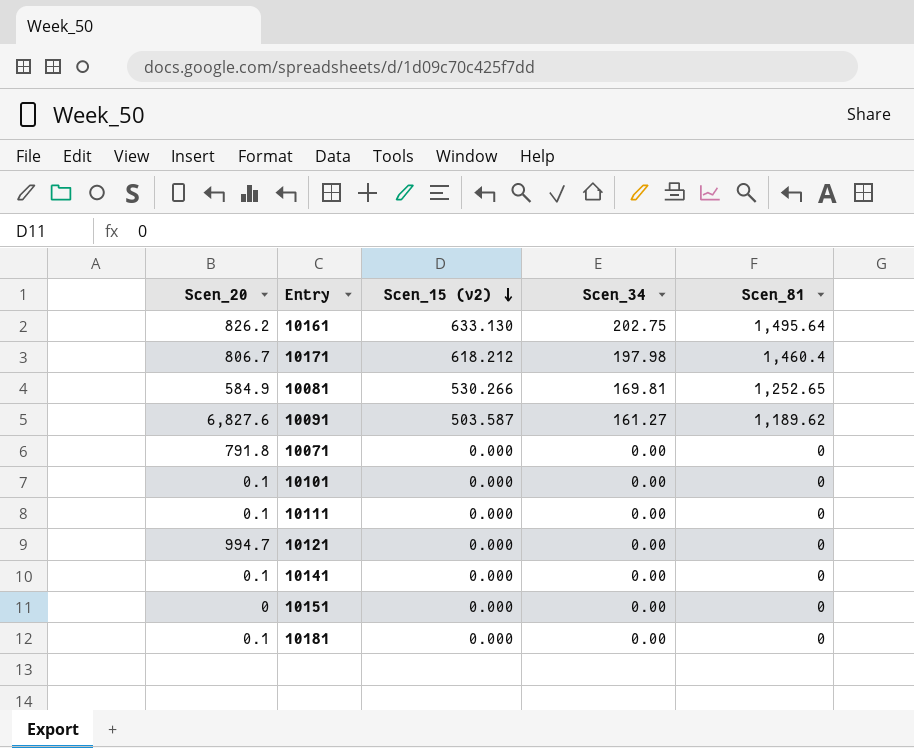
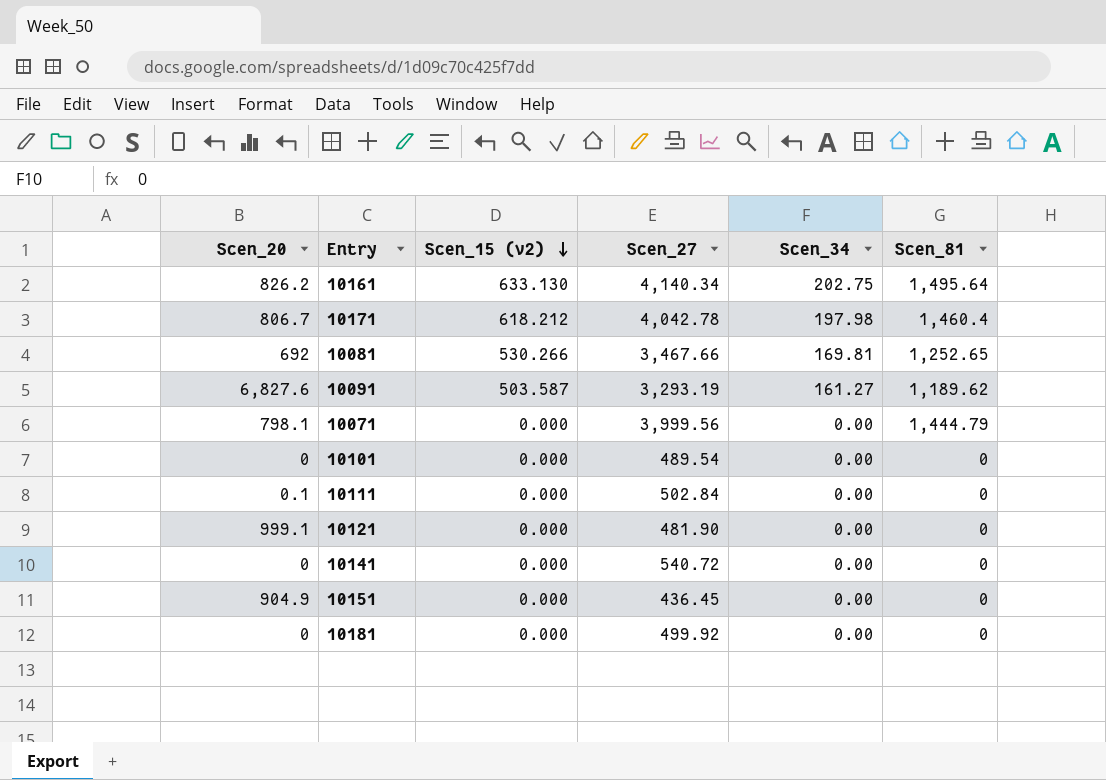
column Scen_27 | position: none -> 4
10081 | Scen_20: 584.9 -> 692
10071 | Scen_20: 791.8 -> 798.1
10071 | Scen_81: 0 -> 1,444.79
10101 | Scen_20: 0.1 -> 0
10121 | Scen_20: 994.7 -> 999.1
10141 | Scen_20: 0.1 -> 0
10151 | Scen_20: 0 -> 904.9
10181 | Scen_20: 0.1 -> 0

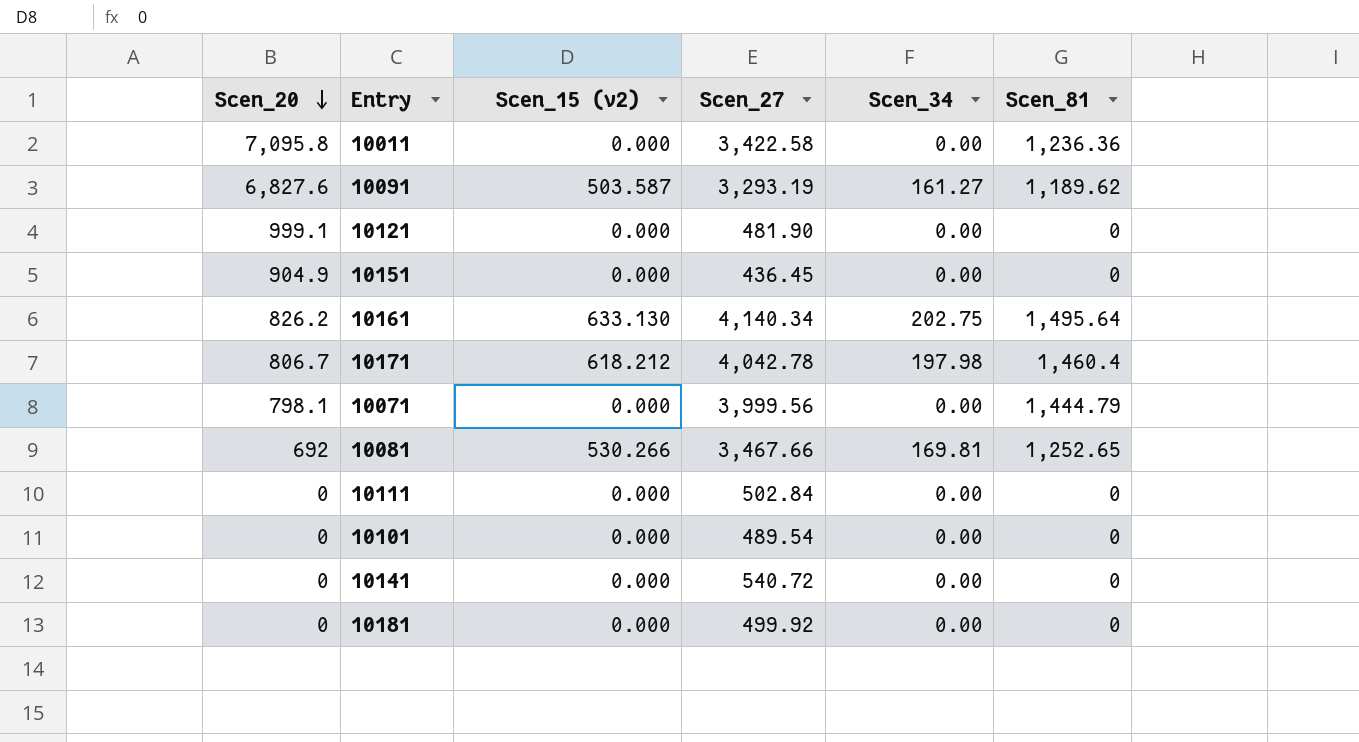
row order: Scen_15 (v2) descending -> Scen_20 descending
row 10011: none -> 7,095.8 | 0.000 | 3,422.58 | 0.00 | 1,236.36
10111 | Scen_20: 0.1 -> 0

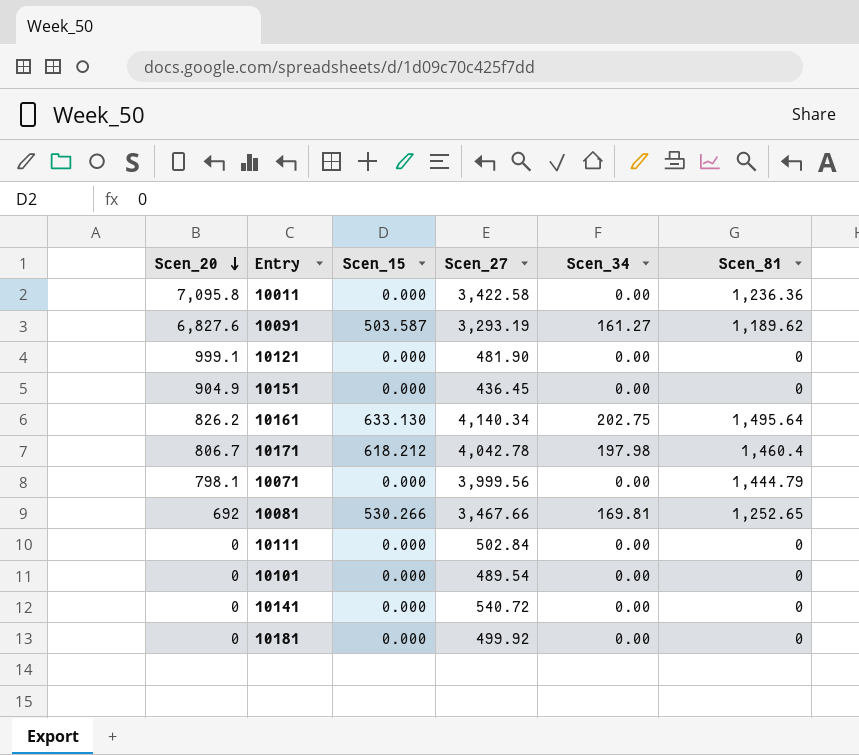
column name: Scen_15 (v2) -> Scen_15

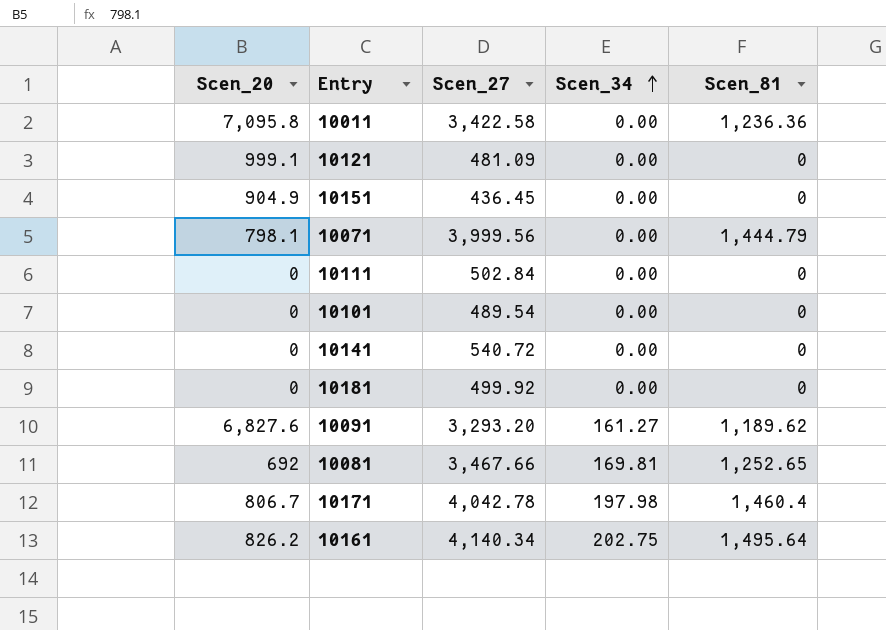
row order: Scen_20 descending -> Scen_34 ascending
column Scen_15 | position: 3 -> none
10121 | Scen_27: 481.90 -> 481.09
10091 | Scen_27: 3,293.19 -> 3,293.20

